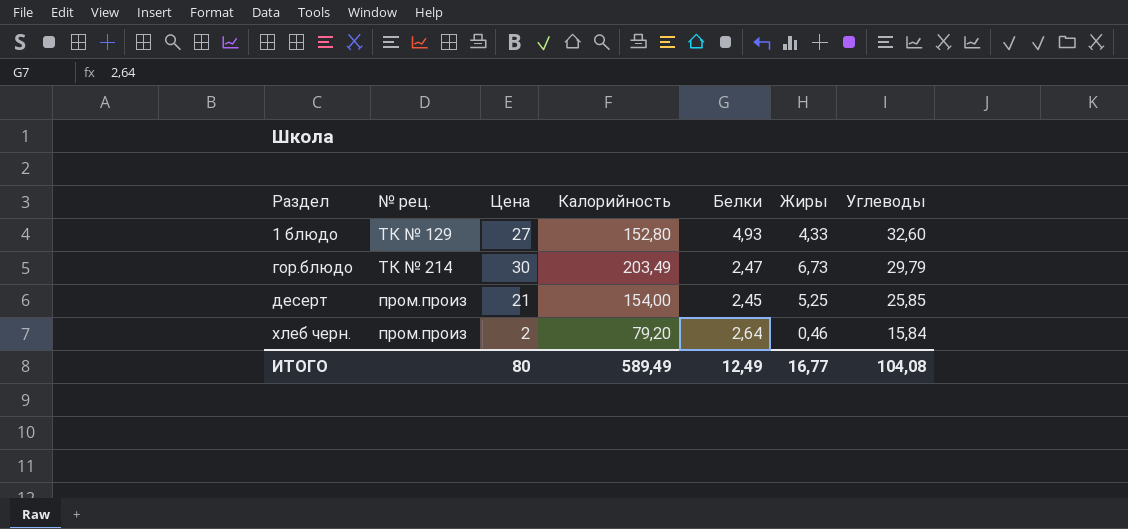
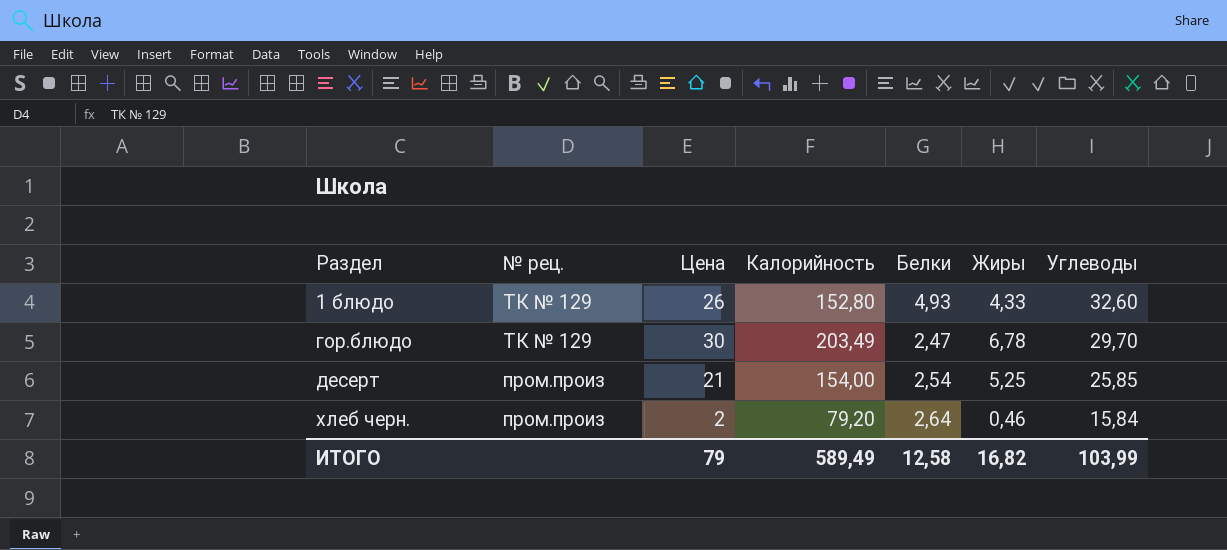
1 блюдо | Цена: 27 -> 26
гор.блюдо | № рец.: ТК № 214 -> ТК № 129
гор.блюдо | Жиры: 6,73 -> 6,78
гор.блюдо | Углеводы: 29,79 -> 29,70
десерт | Белки: 2,45 -> 2,54
ИТОГО | Цена: 80 -> 79
ИТОГО | Белки: 12,49 -> 12,58
ИТОГО | Жиры: 16,77 -> 16,82
ИТОГО | Углеводы: 104,08 -> 103,99

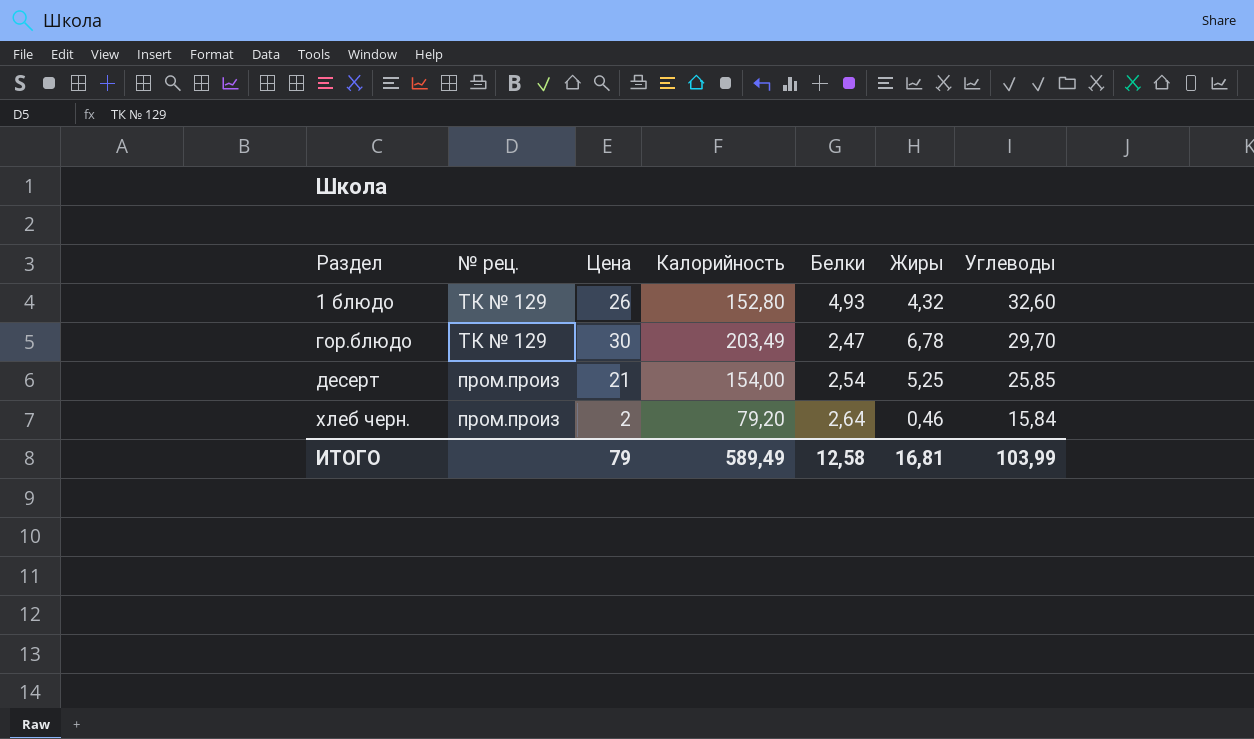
1 блюдо | Жиры: 4,33 -> 4,32
ИТОГО | Жиры: 16,82 -> 16,81

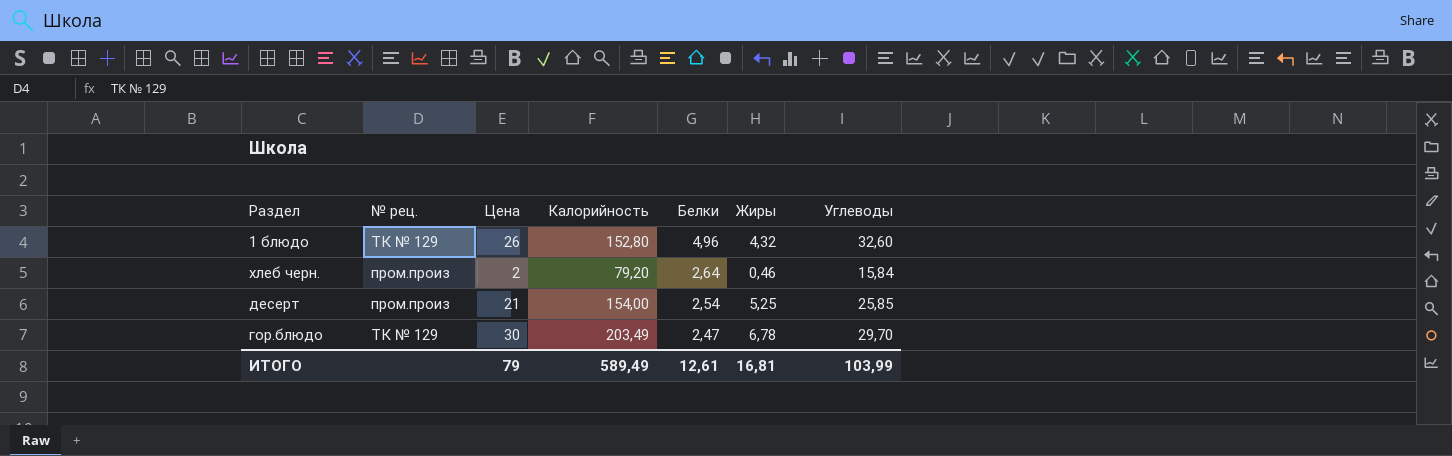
row order: Раздел ascending -> Белки descending
1 блюдо | Белки: 4,93 -> 4,96
ИТОГО | Белки: 12,58 -> 12,61

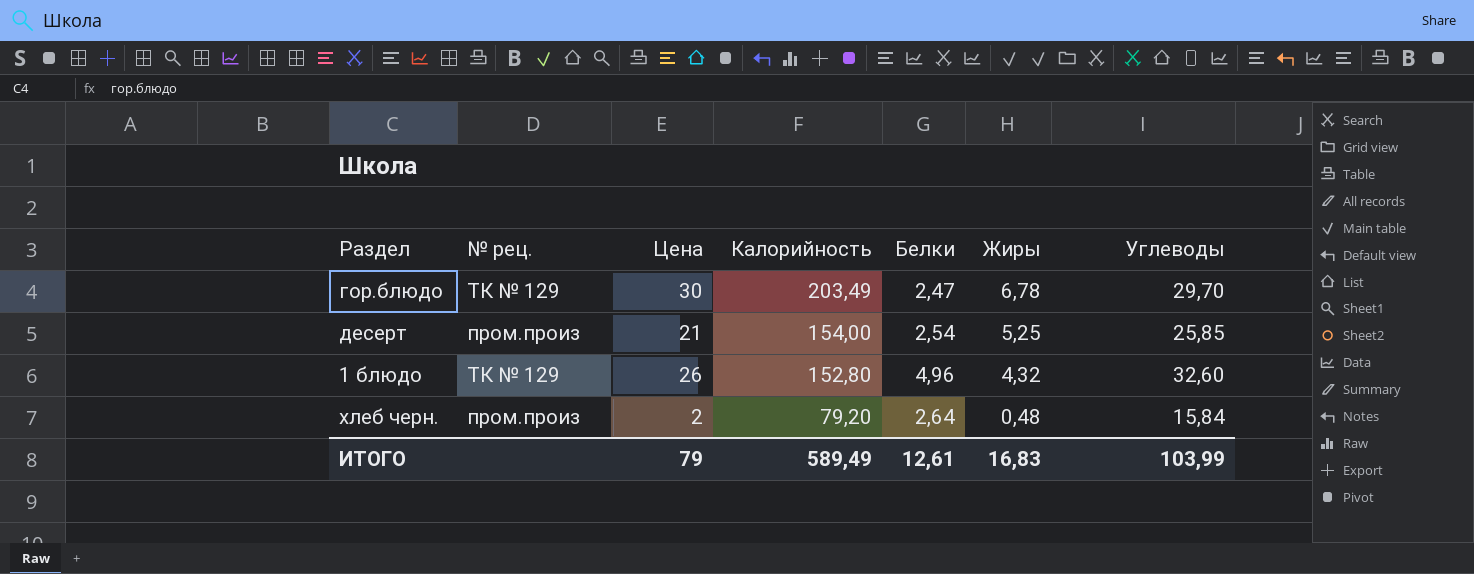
row order: Белки descending -> Калорийность descending
хлеб черн. | Жиры: 0,46 -> 0,48
ИТОГО | Жиры: 16,81 -> 16,83

